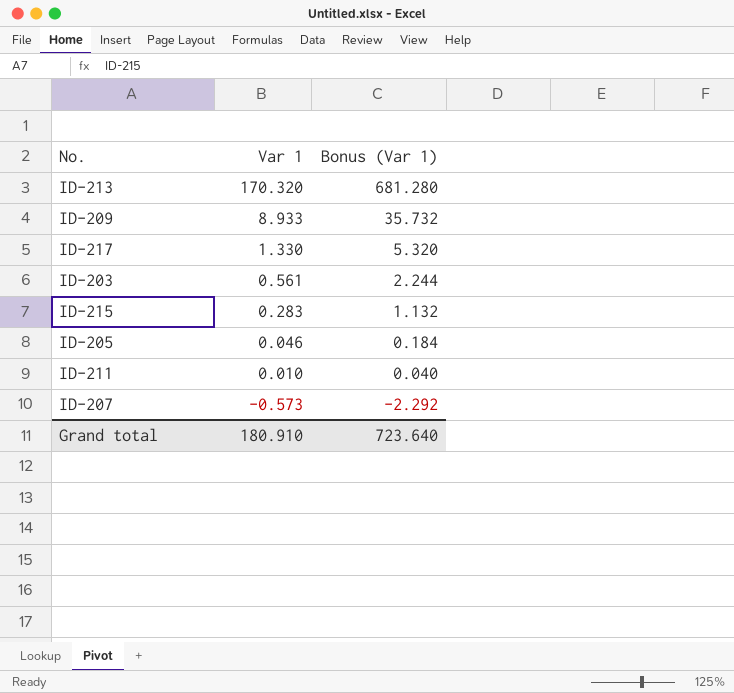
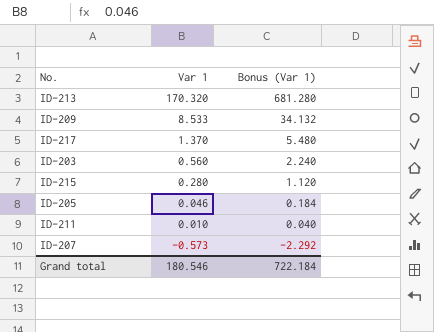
ID-209 | Var 1: 8.933 -> 8.533
ID-209 | Bonus (Var 1): 35.732 -> 34.132
ID-217 | Var 1: 1.330 -> 1.370
ID-217 | Bonus (Var 1): 5.320 -> 5.480
ID-203 | Var 1: 0.561 -> 0.560
ID-203 | Bonus (Var 1): 2.244 -> 2.240
ID-215 | Var 1: 0.283 -> 0.280
ID-215 | Bonus (Var 1): 1.132 -> 1.120
Grand total | Var 1: 180.910 -> 180.546
Grand total | Bonus (Var 1): 723.640 -> 722.184

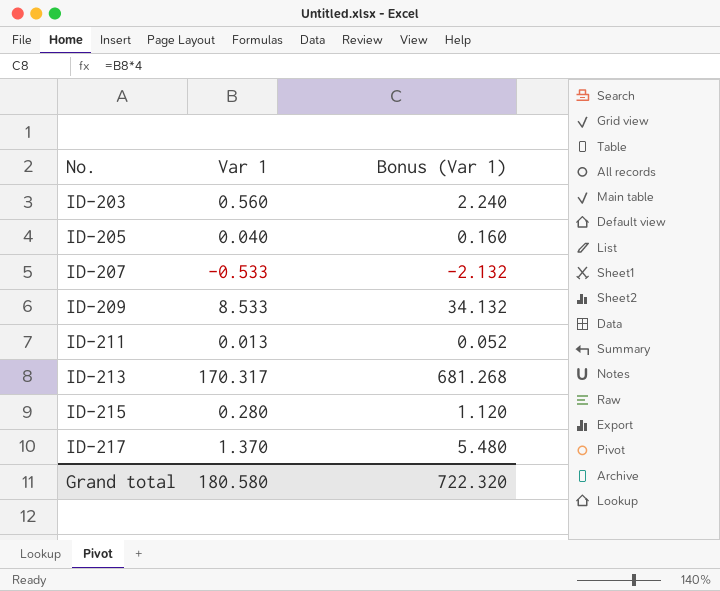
row order: Var 1 descending -> No. ascending
ID-205 | Var 1: 0.046 -> 0.040
ID-205 | Bonus (Var 1): 0.184 -> 0.160
ID-207 | Var 1: -0.573 -> -0.533
ID-207 | Bonus (Var 1): -2.292 -> -2.132
ID-211 | Var 1: 0.010 -> 0.013
ID-211 | Bonus (Var 1): 0.040 -> 0.052
ID-213 | Var 1: 170.320 -> 170.317
ID-213 | Bonus (Var 1): 681.280 -> 681.268
Grand total | Var 1: 180.546 -> 180.580
Grand total | Bonus (Var 1): 722.184 -> 722.320

